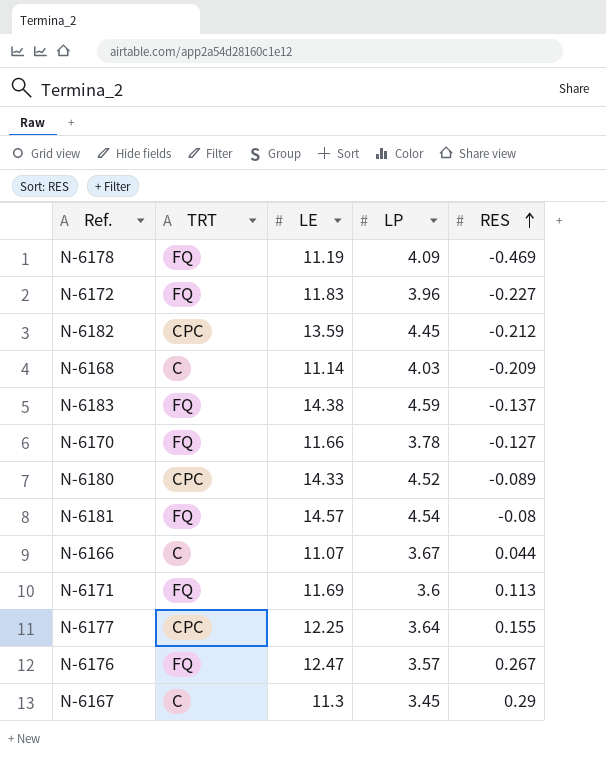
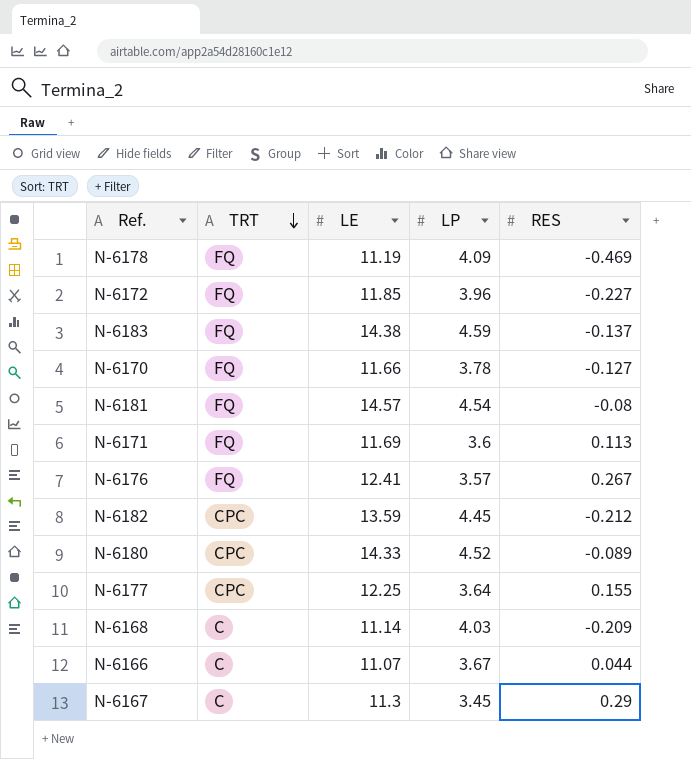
row order: RES ascending -> TRT descending
N-6172 | LE: 11.83 -> 11.85
N-6176 | LE: 12.47 -> 12.41

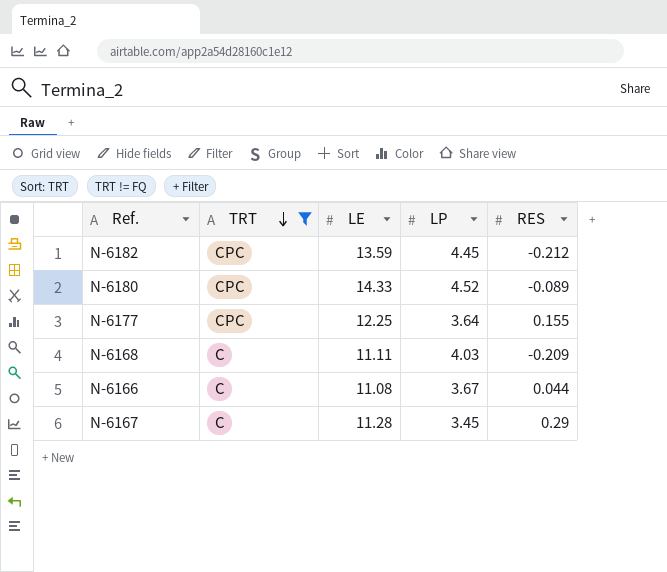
filter: none -> TRT != FQ
N-6168 | LE: 11.14 -> 11.11
N-6166 | LE: 11.07 -> 11.08
N-6167 | LE: 11.3 -> 11.28

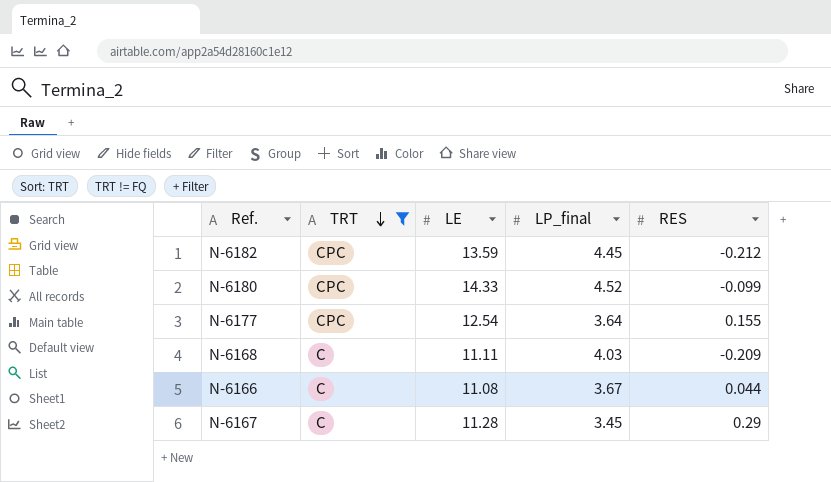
column name: LP -> LP_final
N-6180 | RES: -0.089 -> -0.099
N-6177 | LE: 12.25 -> 12.54

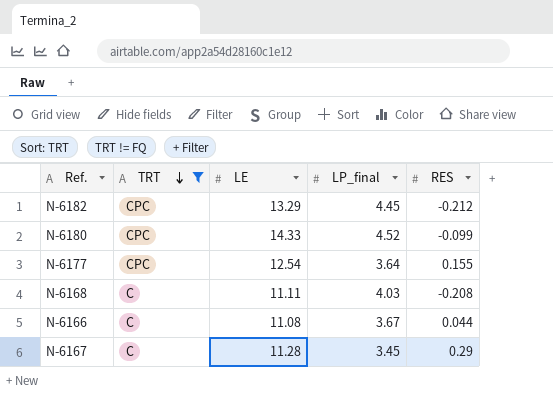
N-6182 | LE: 13.59 -> 13.29
N-6168 | RES: -0.209 -> -0.208

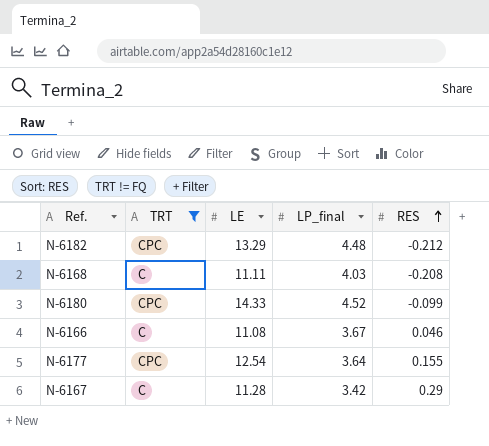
row order: TRT descending -> RES ascending
N-6182 | LP_final: 4.45 -> 4.48
N-6166 | RES: 0.044 -> 0.046
N-6167 | LP_final: 3.45 -> 3.42

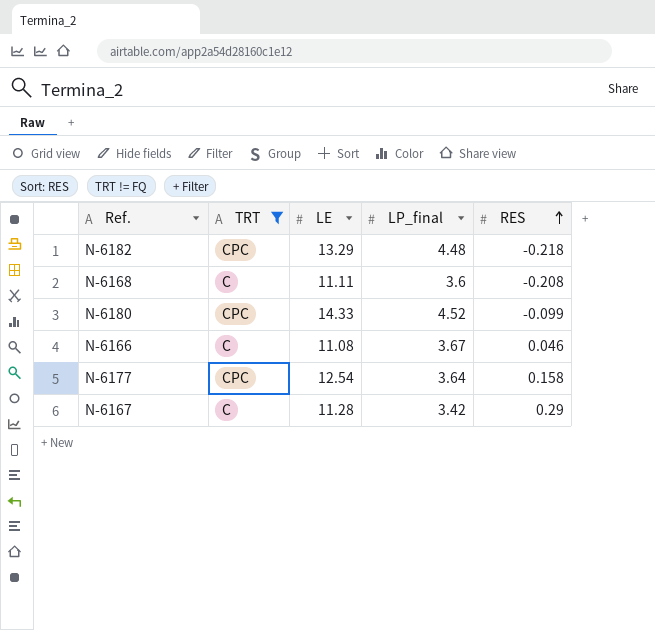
N-6182 | RES: -0.212 -> -0.218
N-6168 | LP_final: 4.03 -> 3.6
N-6177 | RES: 0.155 -> 0.158

